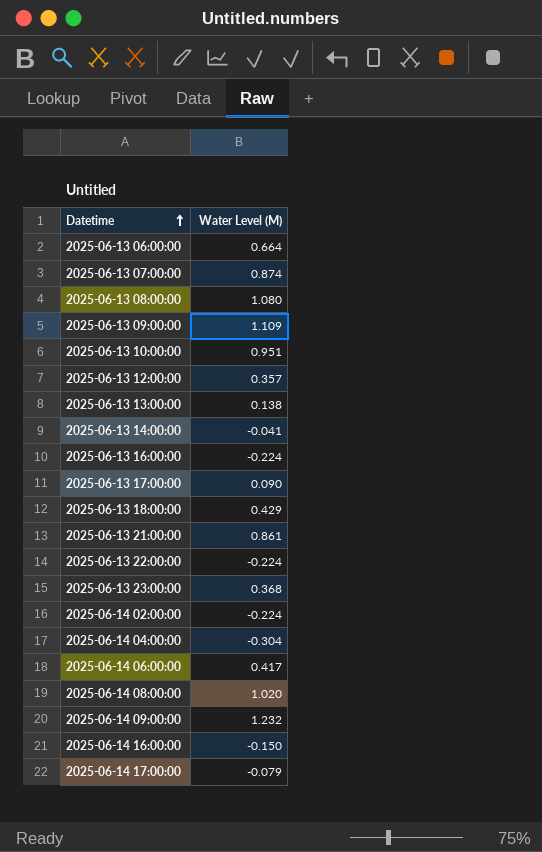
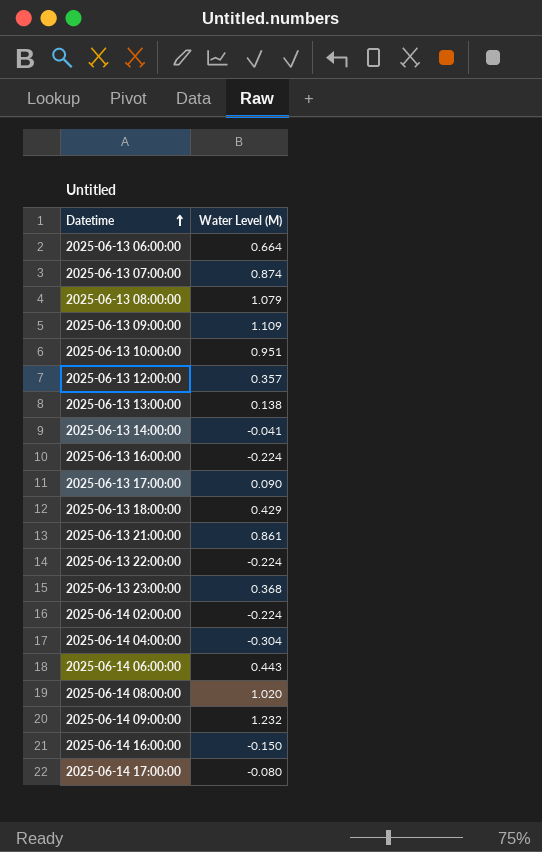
2025-06-13 08:00:00 | Water Level (M): 1.080 -> 1.079
2025-06-14 06:00:00 | Water Level (M): 0.417 -> 0.443
2025-06-14 17:00:00 | Water Level (M): -0.079 -> -0.080

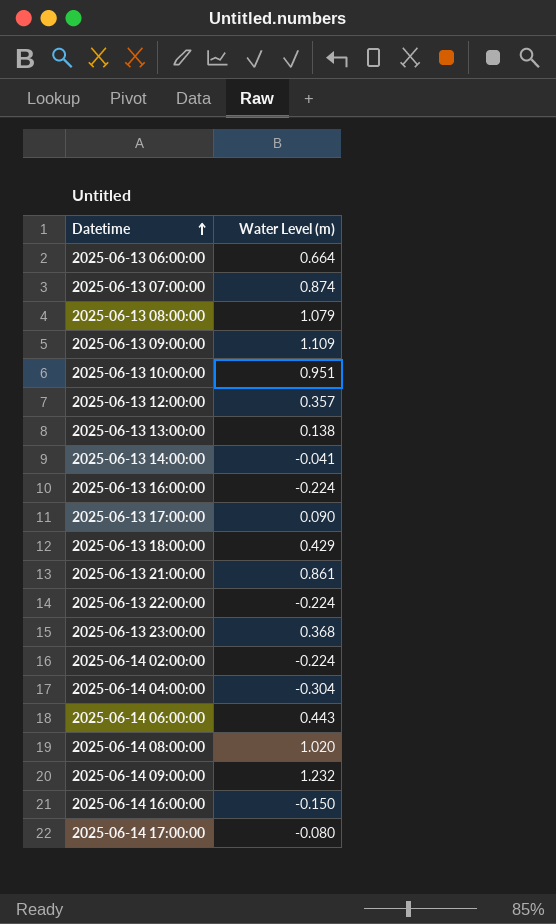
column name: Water Level (M) -> Water Level (m)

